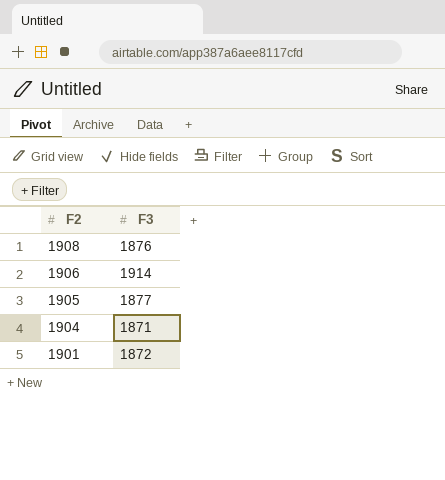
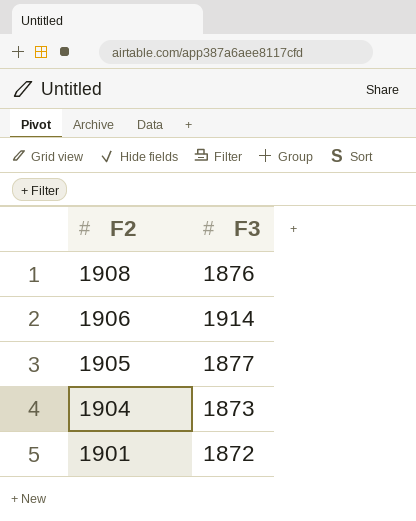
1904 | F3: 1871 -> 1873

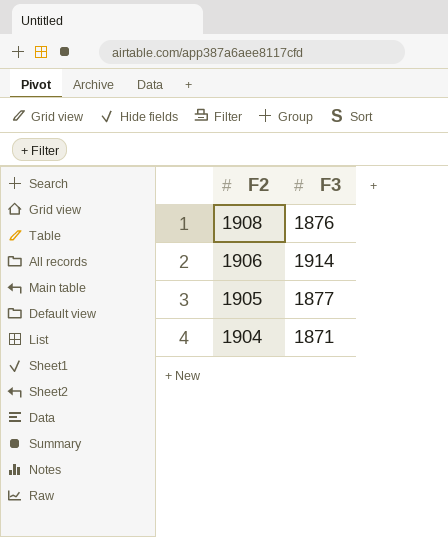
row 1901: 1872 -> none
1904 | F3: 1873 -> 1871

